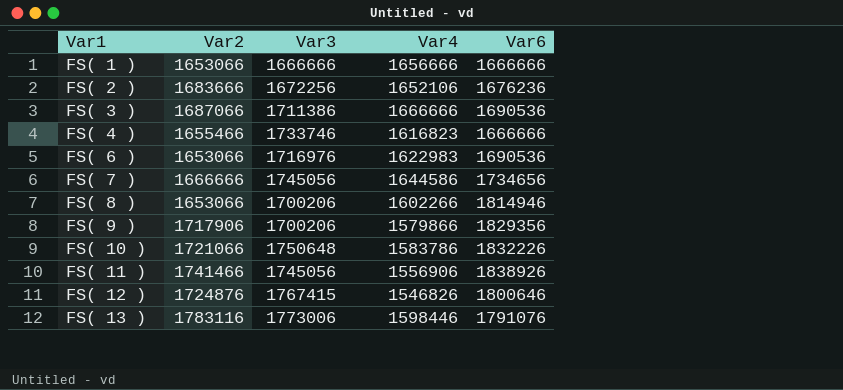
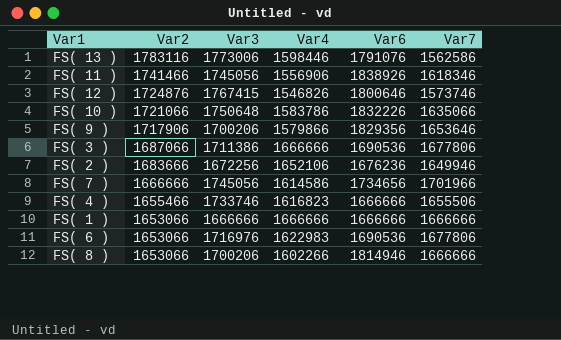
row order: Var1 ascending -> Var2 descending
column Var7 | position: none -> 6
FS( 7 ) | Var4: 1644586 -> 1614586
FS( 1 ) | Var4: 1656666 -> 1666666

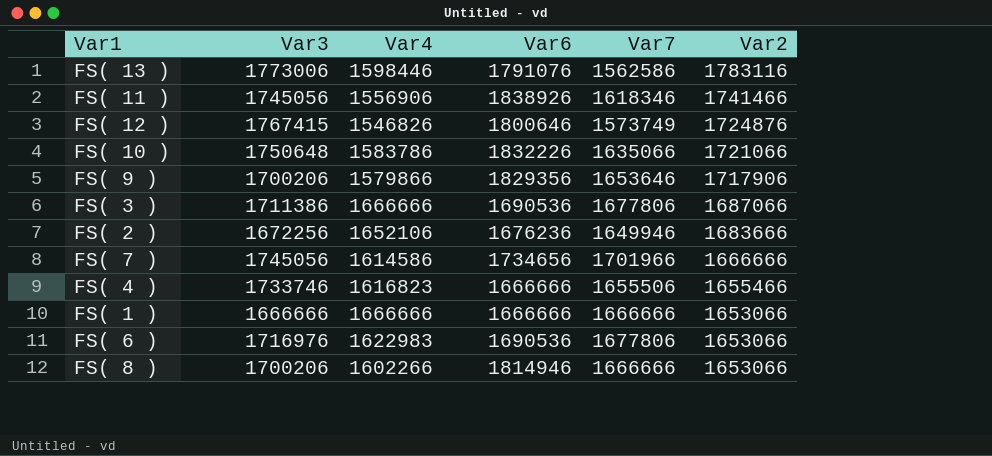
column Var2 | position: 2 -> 6
FS( 12 ) | Var7: 1573746 -> 1573749

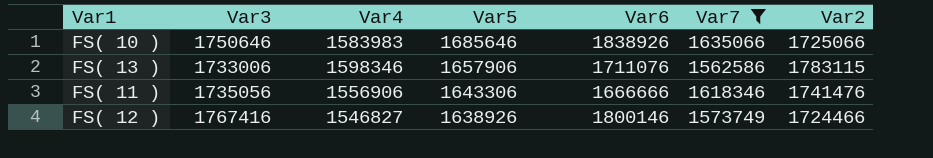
filter: none -> Var7 <= 1635066
row order: Var2 descending -> Var5 descending
column Var5 | position: none -> 4
FS( 10 ) | Var3: 1750648 -> 1750646
FS( 10 ) | Var4: 1583786 -> 1583983
FS( 10 ) | Var6: 1832226 -> 1838926
FS( 10 ) | Var2: 1721066 -> 1725066
FS( 13 ) | Var3: 1773006 -> 1733006
FS( 13 ) | Var4: 1598446 -> 1598346
FS( 13 ) | Var6: 1791076 -> 1711076
FS( 13 ) | Var2: 1783116 -> 1783115
FS( 11 ) | Var3: 1745056 -> 1735056
FS( 11 ) | Var6: 1838926 -> 1666666
FS( 11 ) | Var2: 1741466 -> 1741476
FS( 12 ) | Var3: 1767415 -> 1767416
FS( 12 ) | Var4: 1546826 -> 1546827
FS( 12 ) | Var6: 1800646 -> 1800146
FS( 12 ) | Var2: 1724876 -> 1724466

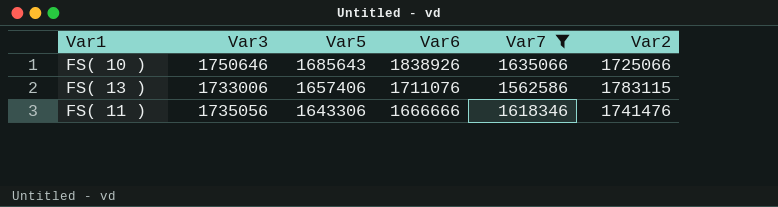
column Var4 | position: 3 -> none
row FS( 12 ): 1767416 | 1546827 | 1638926 | 1800146 | 1573749 | 1724466 -> none
FS( 10 ) | Var5: 1685646 -> 1685643
FS( 13 ) | Var5: 1657906 -> 1657406

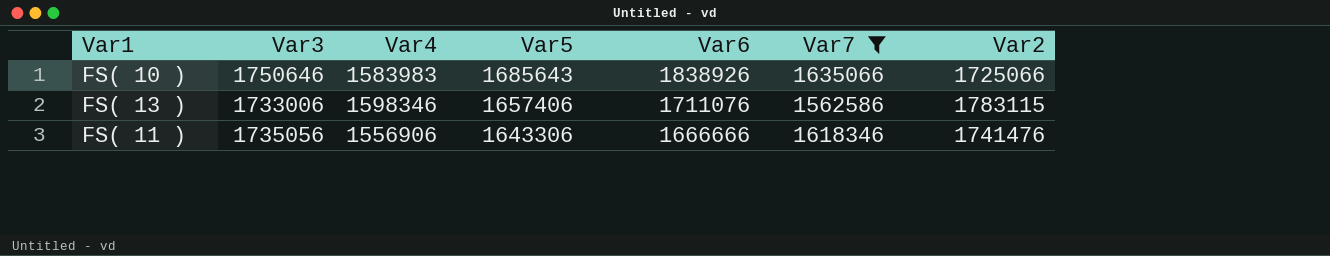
column Var4 | position: none -> 3

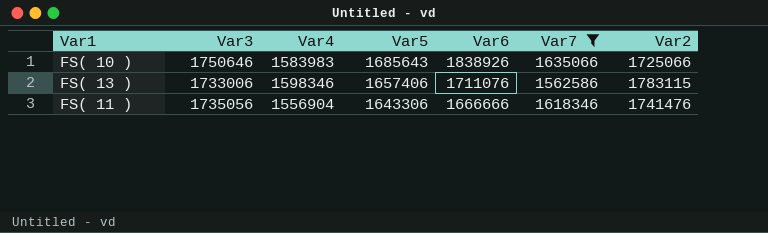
FS( 11 ) | Var4: 1556906 -> 1556904

